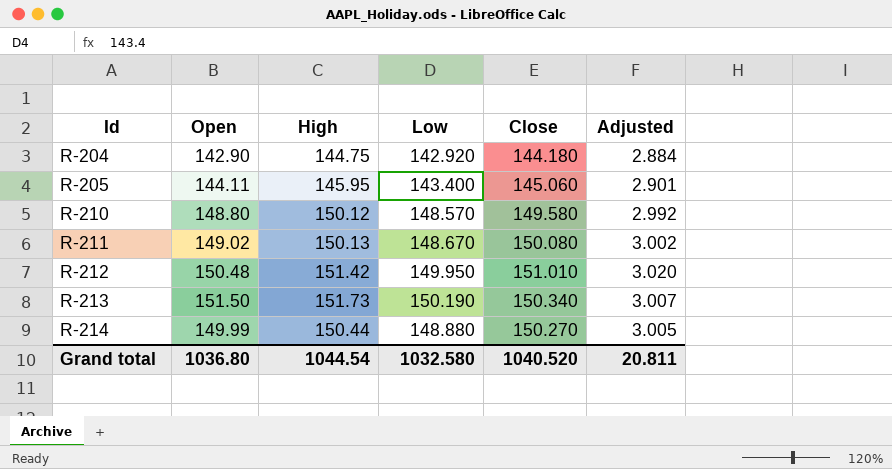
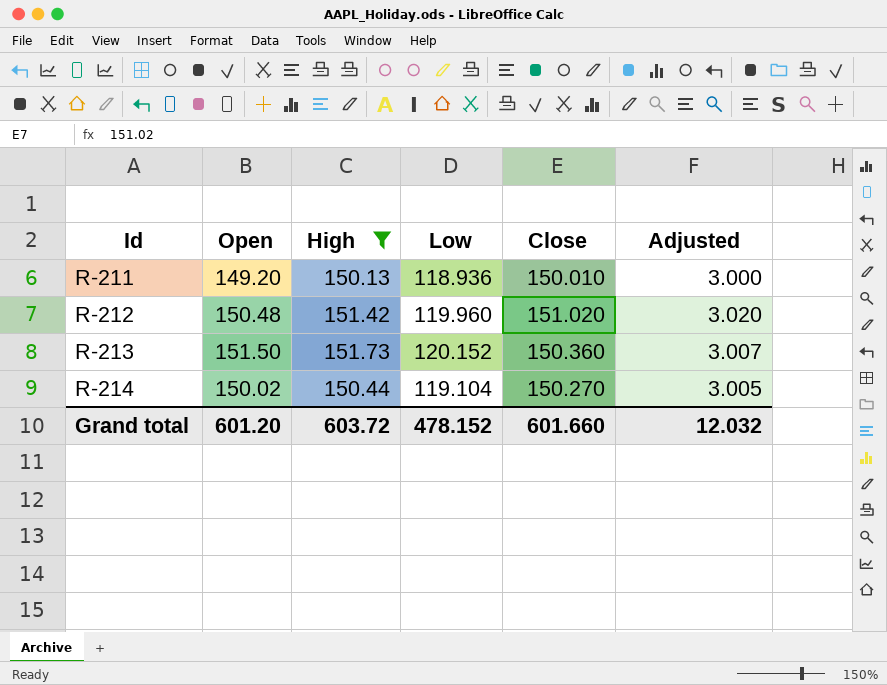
filter: none -> High >= 150.13
R-211 | Open: 149.02 -> 149.20
R-211 | Low: 148.670 -> 118.936
R-211 | Close: 150.080 -> 150.010
R-211 | Adjusted: 3.002 -> 3.000
R-212 | Low: 149.950 -> 119.960
R-212 | Close: 151.010 -> 151.020
R-213 | Low: 150.190 -> 120.152
R-213 | Close: 150.340 -> 150.360
R-214 | Open: 149.99 -> 150.02
R-214 | Low: 148.880 -> 119.104
Grand total | Open: 1036.80 -> 601.20
Grand total | High: 1044.54 -> 603.72
Grand total | Low: 1032.580 -> 478.152
Grand total | Close: 1040.520 -> 601.660
Grand total | Adjusted: 20.811 -> 12.032

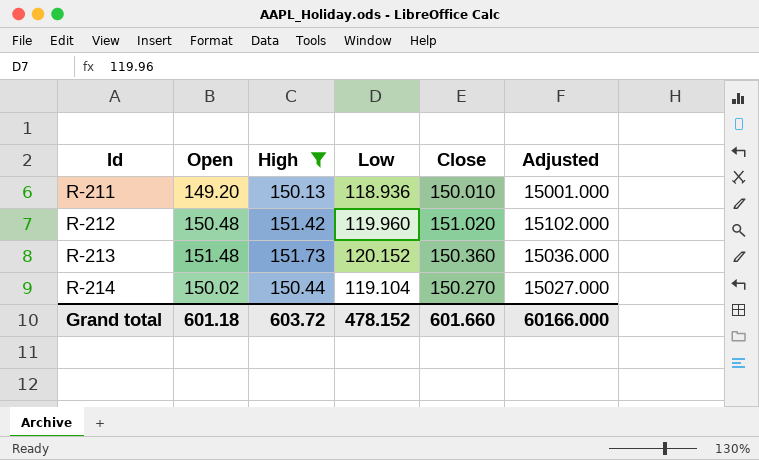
column Adjusted | formula: [Close] * 0.02 -> [Close] * 100
R-213 | Open: 151.50 -> 151.48
Grand total | Open: 601.20 -> 601.18
Grand total | Adjusted: 12.032 -> 60166.000

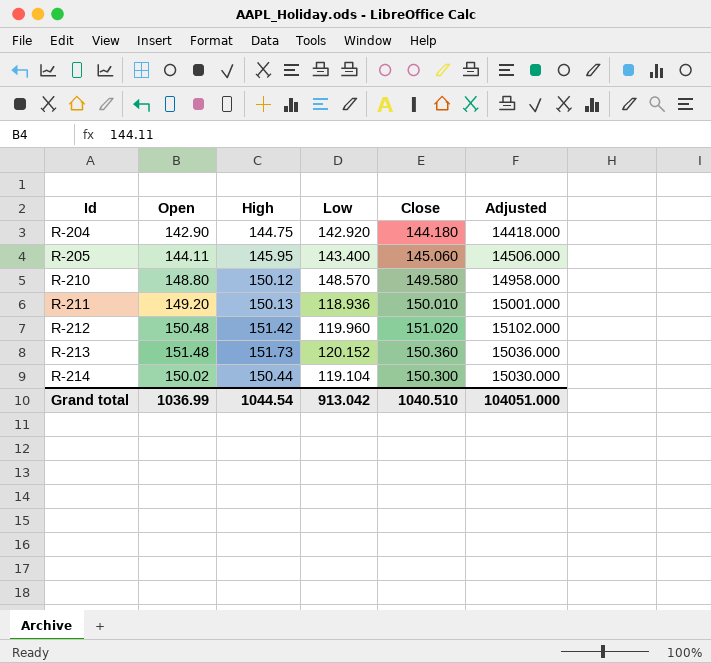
filter: High >= 150.13 -> none
R-214 | Close: 150.270 -> 150.300
R-214 | Adjusted: 15027.000 -> 15030.000
Grand total | Open: 601.18 -> 1036.99
Grand total | High: 603.72 -> 1044.54
Grand total | Low: 478.152 -> 913.042
Grand total | Close: 601.660 -> 1040.510
Grand total | Adjusted: 60166.000 -> 104051.000

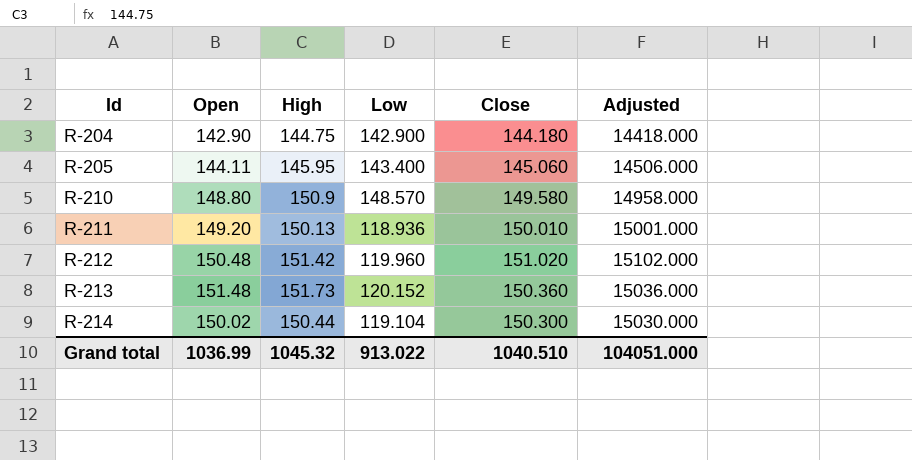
R-204 | Low: 142.920 -> 142.900
R-210 | High: 150.12 -> 150.9
Grand total | High: 1044.54 -> 1045.32
Grand total | Low: 913.042 -> 913.022

